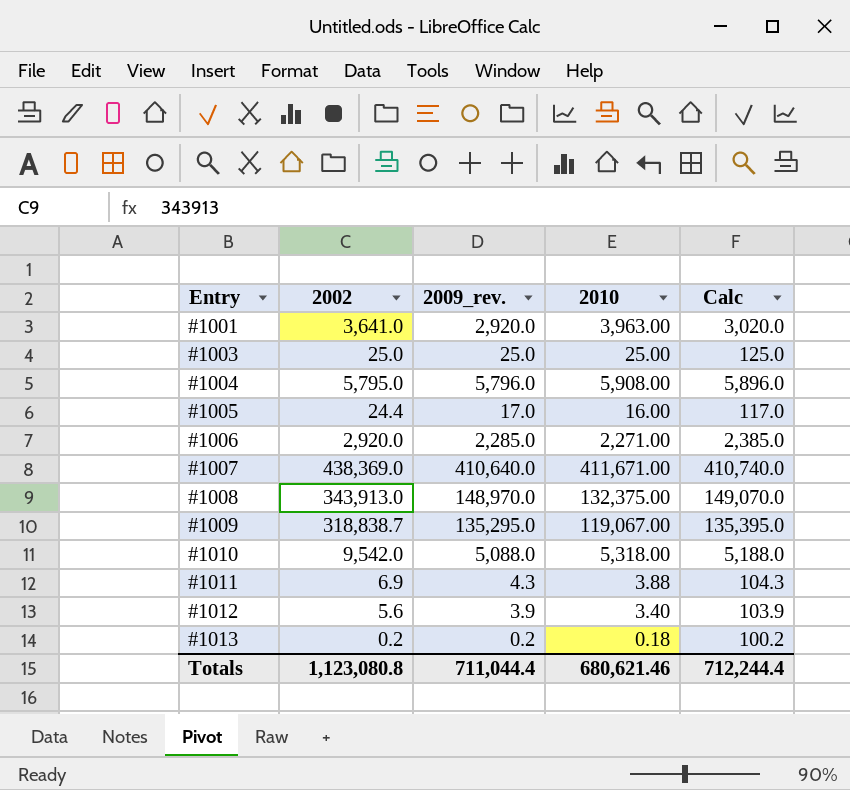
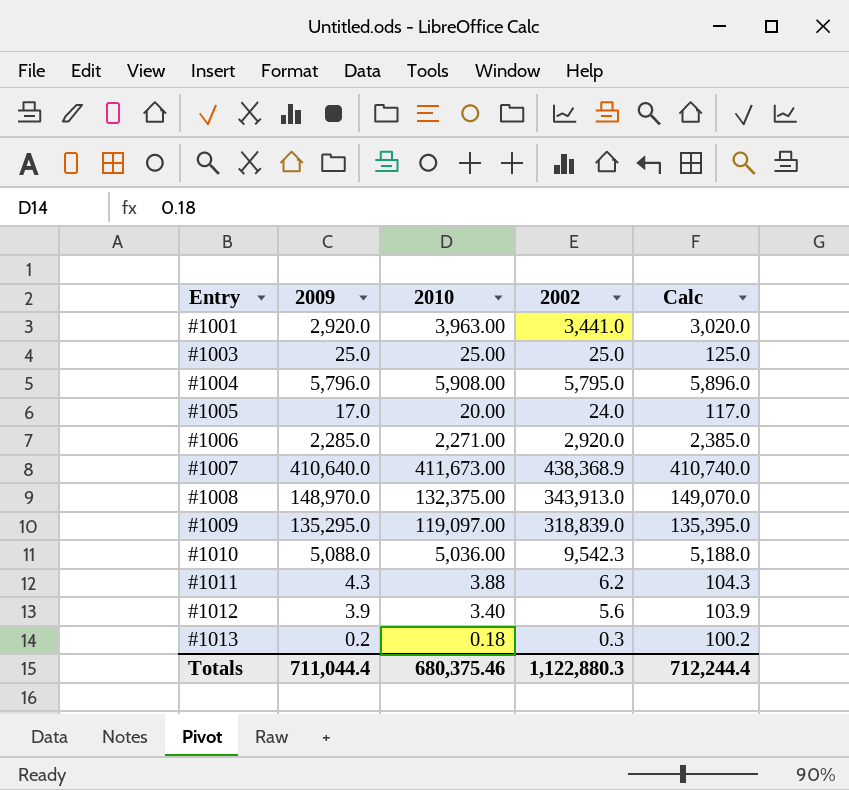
column name: 2009_rev. -> 2009
column 2002 | position: 2 -> 4
#1001 | 2002: 3,641.0 -> 3,441.0
#1005 | 2010: 16.00 -> 20.00
#1005 | 2002: 24.4 -> 24.0
#1007 | 2010: 411,671.00 -> 411,673.00
#1007 | 2002: 438,369.0 -> 438,368.9
#1009 | 2010: 119,067.00 -> 119,097.00
#1009 | 2002: 318,838.7 -> 318,839.0
#1010 | 2010: 5,318.00 -> 5,036.00
#1010 | 2002: 9,542.0 -> 9,542.3
#1011 | 2002: 6.9 -> 6.2
#1013 | 2002: 0.2 -> 0.3
Totals | 2010: 680,621.46 -> 680,375.46
Totals | 2002: 1,123,080.8 -> 1,122,880.3

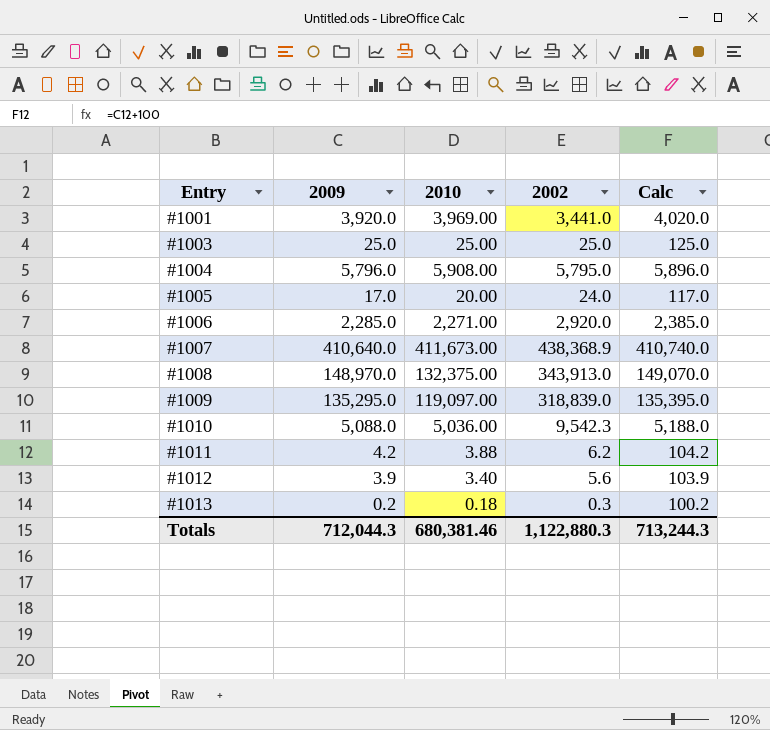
#1001 | 2009: 2,920.0 -> 3,920.0
#1001 | 2010: 3,963.00 -> 3,969.00
#1001 | Calc: 3,020.0 -> 4,020.0
#1011 | 2009: 4.3 -> 4.2
#1011 | Calc: 104.3 -> 104.2
Totals | 2009: 711,044.4 -> 712,044.3
Totals | 2010: 680,375.46 -> 680,381.46
Totals | Calc: 712,244.4 -> 713,244.3

